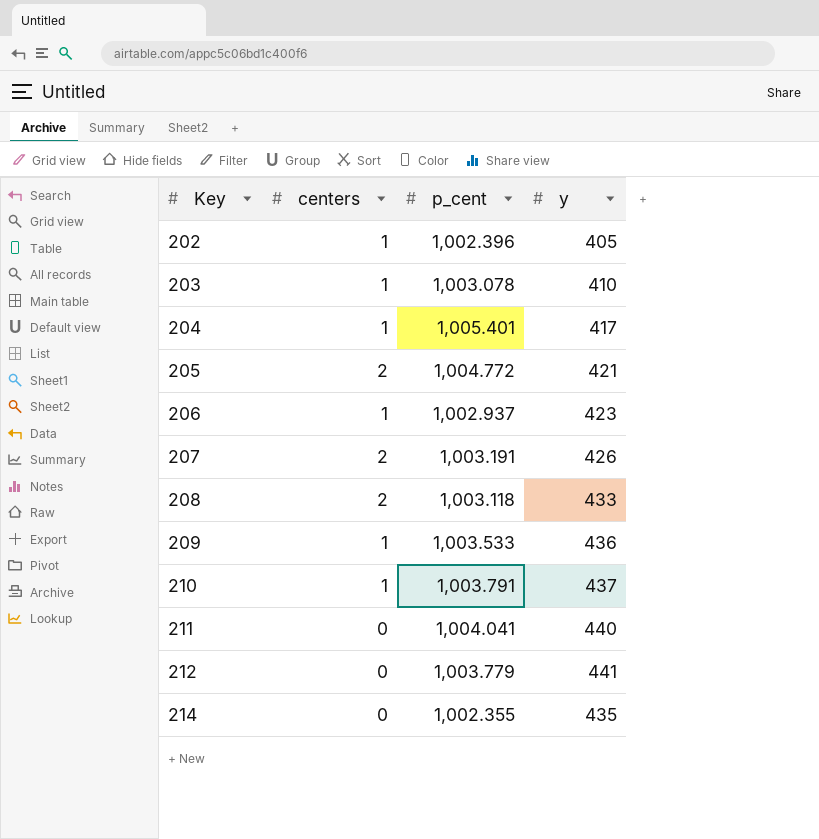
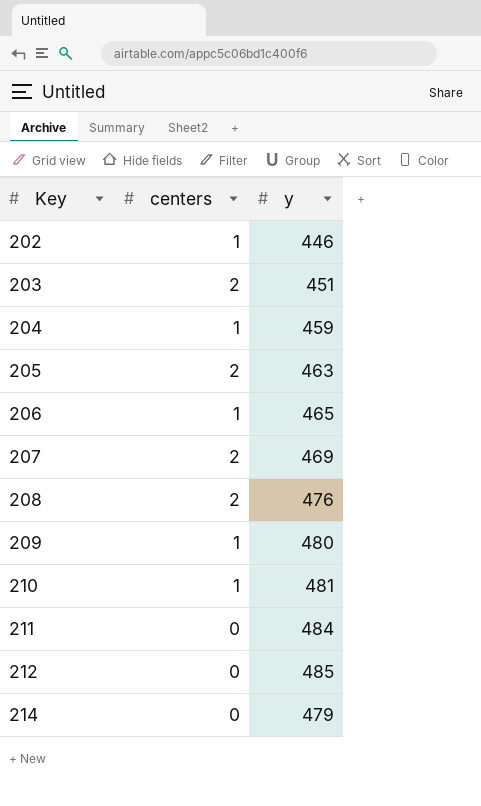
column p_cent | position: 3 -> none
202 | y: 405 -> 446
203 | centers: 1 -> 2
203 | y: 410 -> 451
204 | y: 417 -> 459
205 | y: 421 -> 463
206 | y: 423 -> 465
207 | y: 426 -> 469
208 | y: 433 -> 476
209 | y: 436 -> 480
210 | y: 437 -> 481
211 | y: 440 -> 484
212 | y: 441 -> 485
214 | y: 435 -> 479

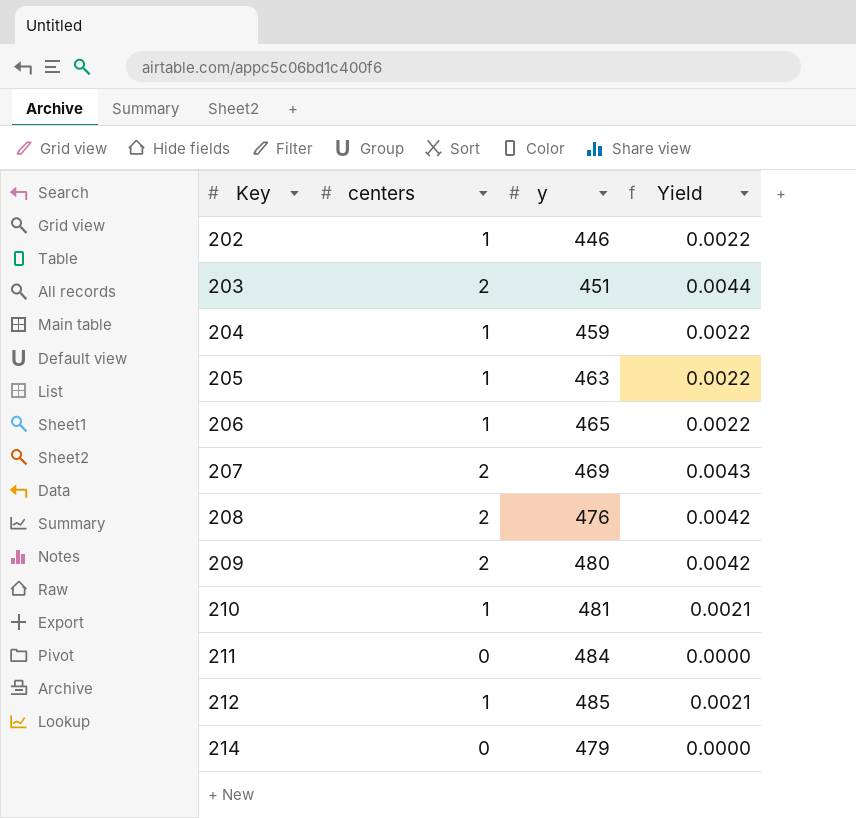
column Yield | formula: none -> [centers] / [y]
205 | centers: 2 -> 1
209 | centers: 1 -> 2
212 | centers: 0 -> 1

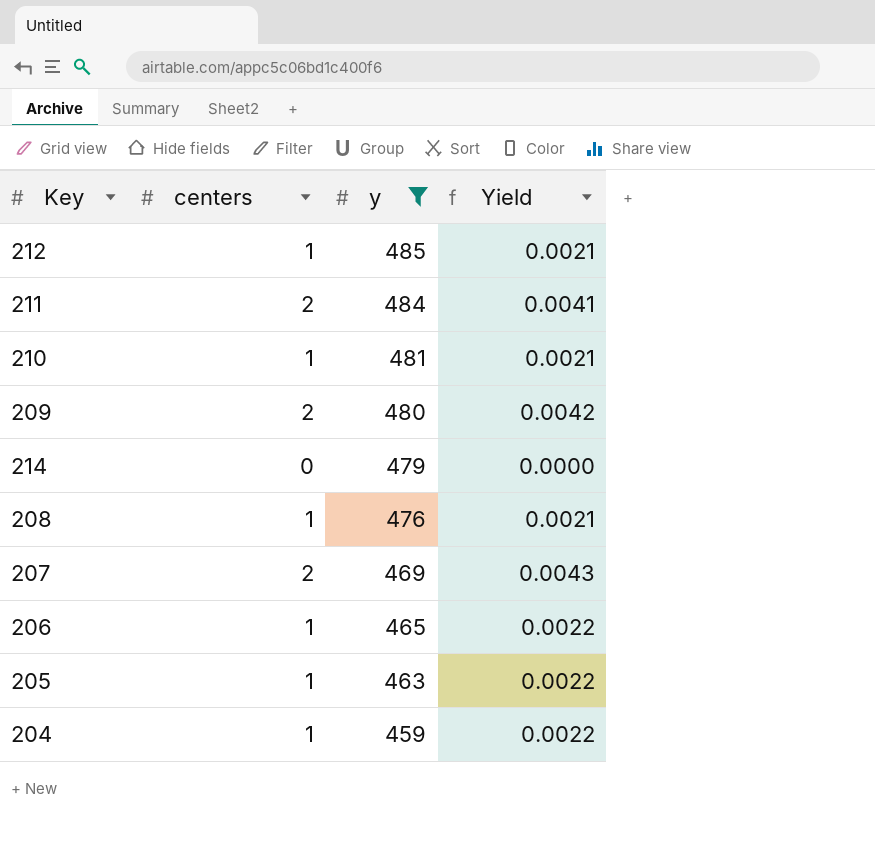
filter: none -> y >= 459
row order: Key ascending -> y descending
211 | centers: 0 -> 2
211 | Yield: 0.0000 -> 0.0041
208 | centers: 2 -> 1
208 | Yield: 0.0042 -> 0.0021

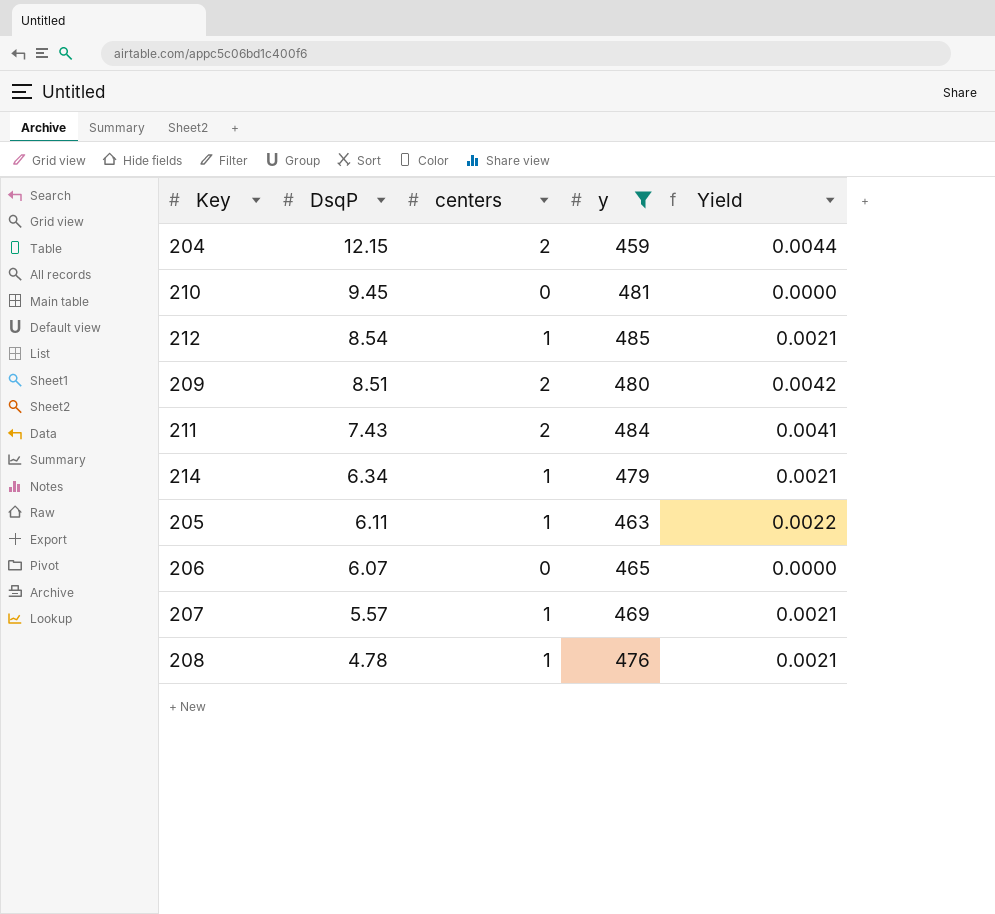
row order: y descending -> DsqP descending
column DsqP | position: none -> 2
204 | centers: 1 -> 2
204 | Yield: 0.0022 -> 0.0044
210 | centers: 1 -> 0
210 | Yield: 0.0021 -> 0.0000
214 | centers: 0 -> 1
214 | Yield: 0.0000 -> 0.0021
206 | centers: 1 -> 0
206 | Yield: 0.0022 -> 0.0000
207 | centers: 2 -> 1
207 | Yield: 0.0043 -> 0.0021

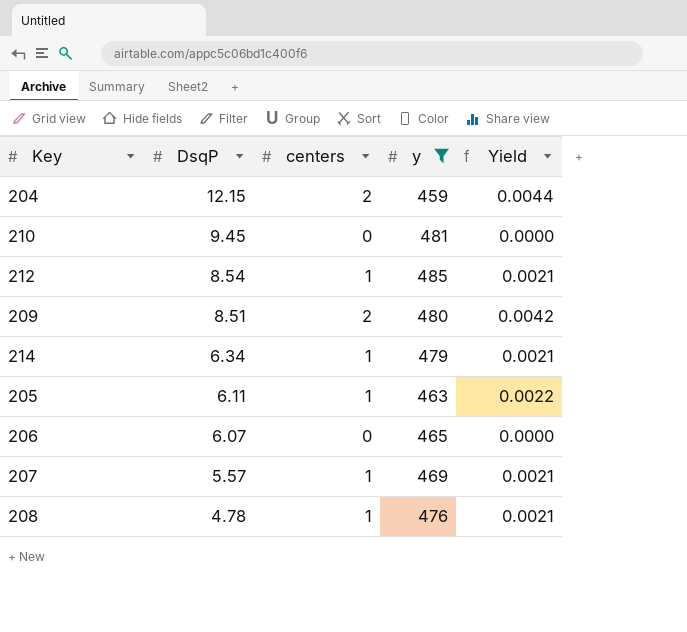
row 211: 7.43 | 2 | 484 | 0.0041 -> none

